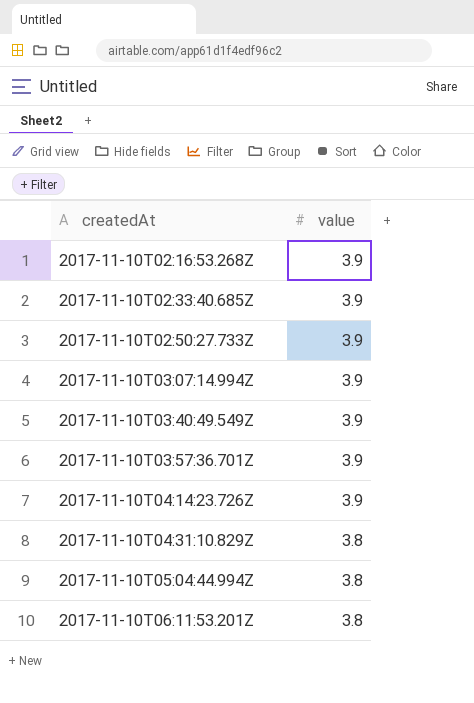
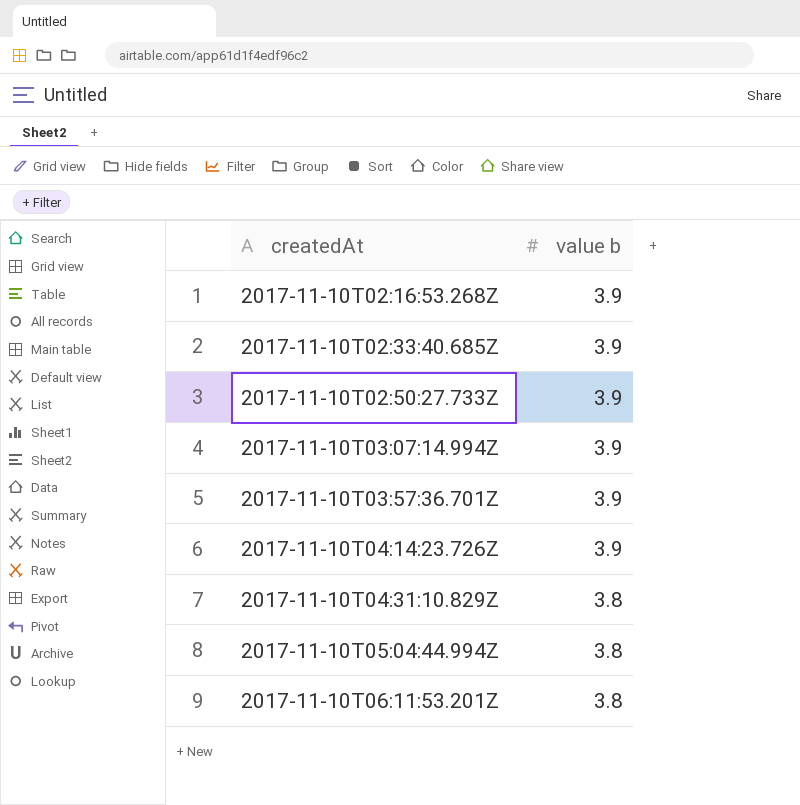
column name: value -> value b
row 2017-11-10T03:40:49.549Z: 3.9 -> none

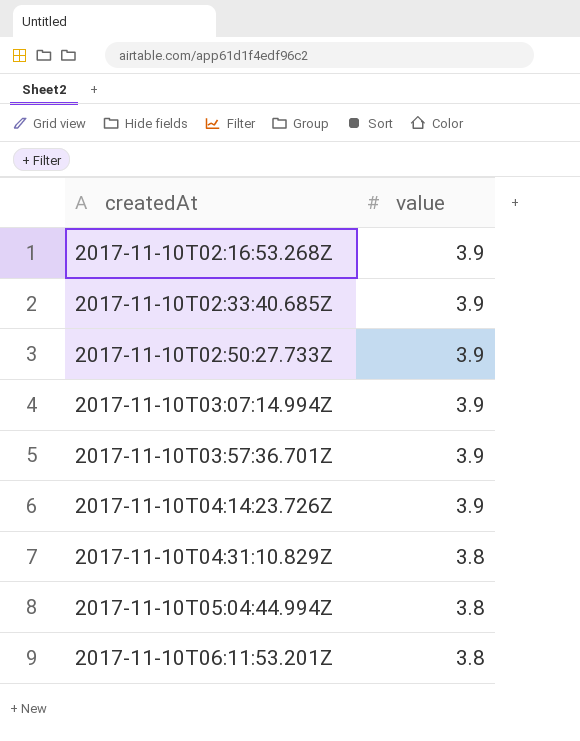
column name: value b -> value

